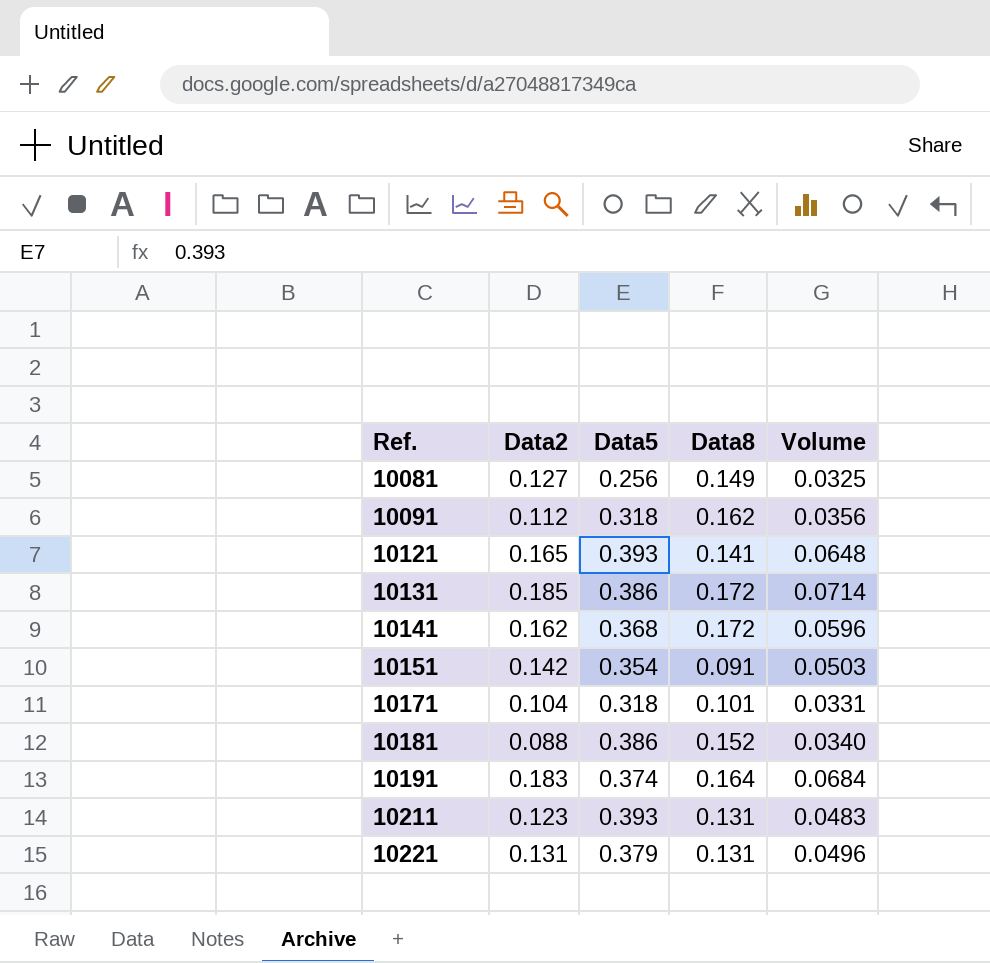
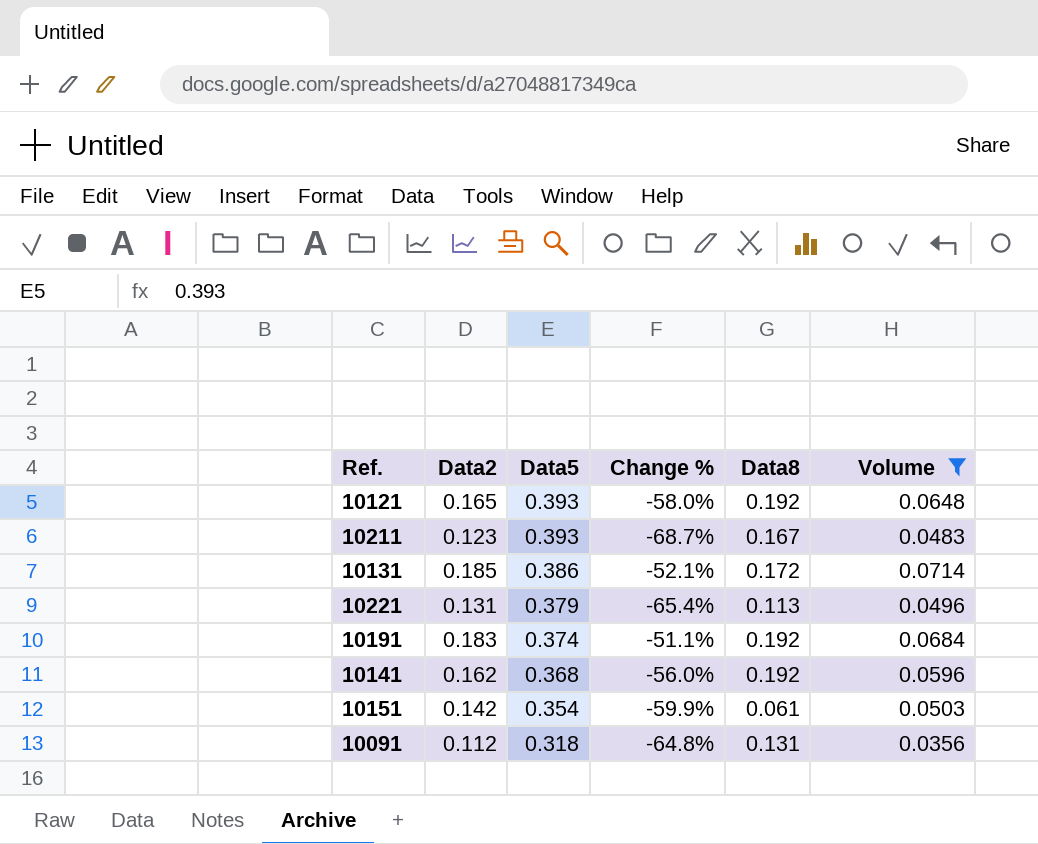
filter: none -> Volume >= 0.0356
row order: Ref. ascending -> Data5 descending
column Change % | formula: none -> ([Data2] - [Data5]) / [Data5]
10121 | Data8: 0.141 -> 0.192
10211 | Data8: 0.131 -> 0.167
10221 | Data8: 0.131 -> 0.113
10191 | Data8: 0.164 -> 0.192
10141 | Data8: 0.172 -> 0.192
10151 | Data8: 0.091 -> 0.061
10091 | Data8: 0.162 -> 0.131

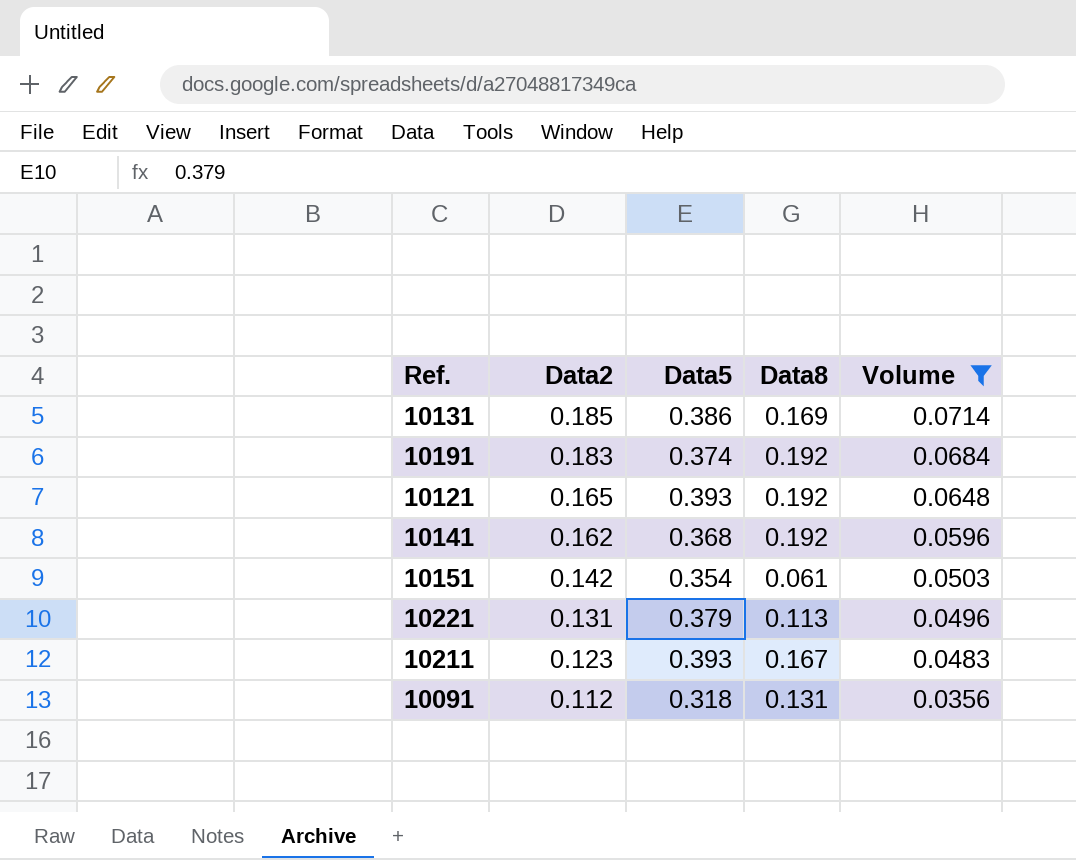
row order: Data5 descending -> Data2 descending
column Change % | formula: ([Data2] - [Data5]) / [Data5] -> none
10131 | Data8: 0.172 -> 0.169

